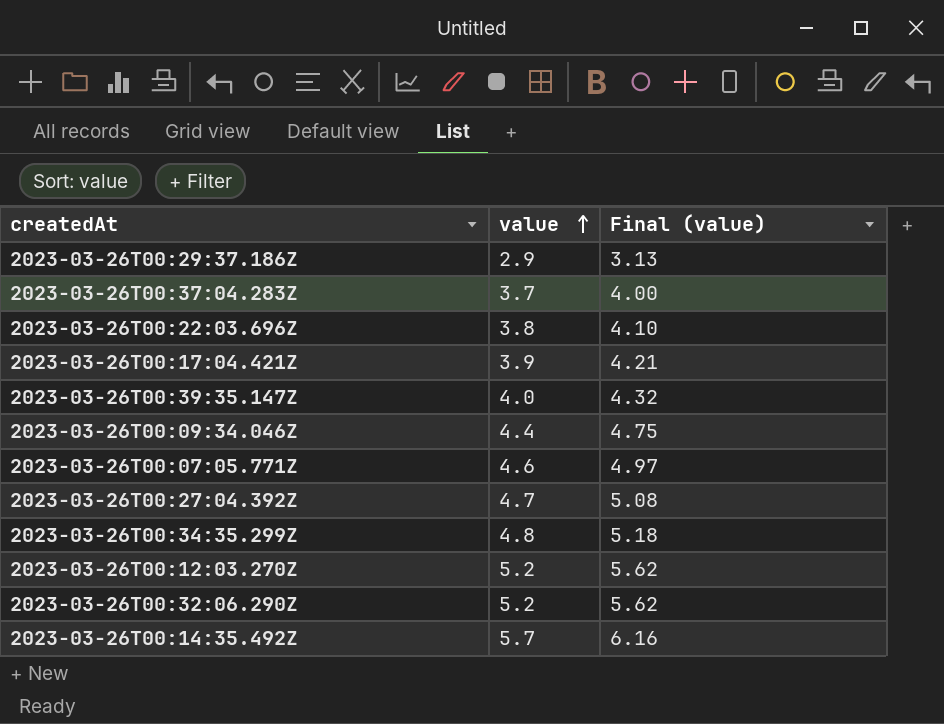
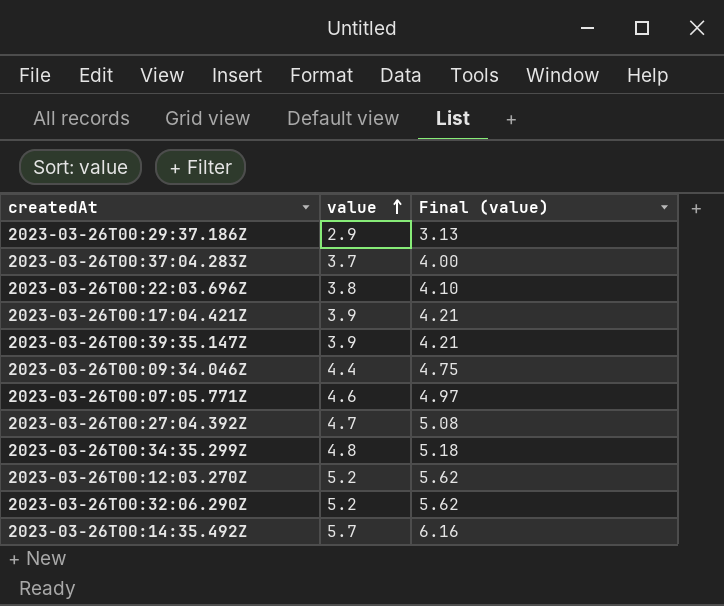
2023-03-26T00:39:35.147Z | value: 4.0 -> 3.9
2023-03-26T00:39:35.147Z | Final (value): 4.32 -> 4.21

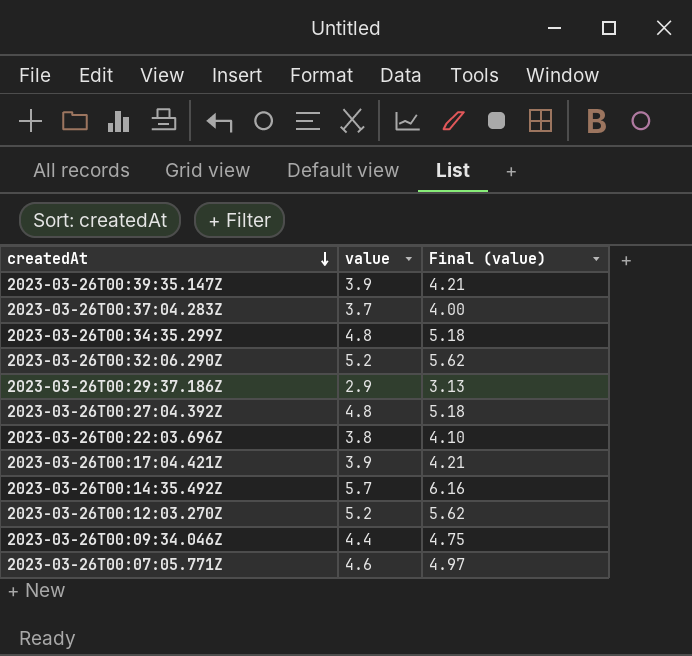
row order: value ascending -> createdAt descending
2023-03-26T00:27:04.392Z | value: 4.7 -> 4.8
2023-03-26T00:27:04.392Z | Final (value): 5.08 -> 5.18

